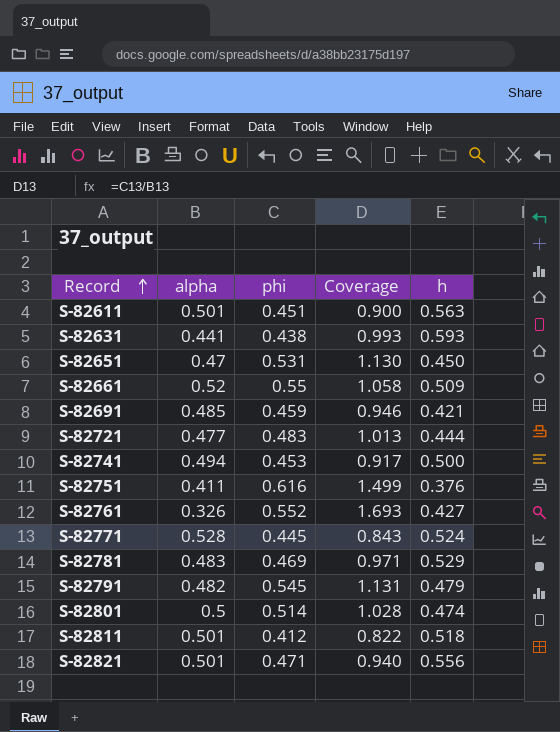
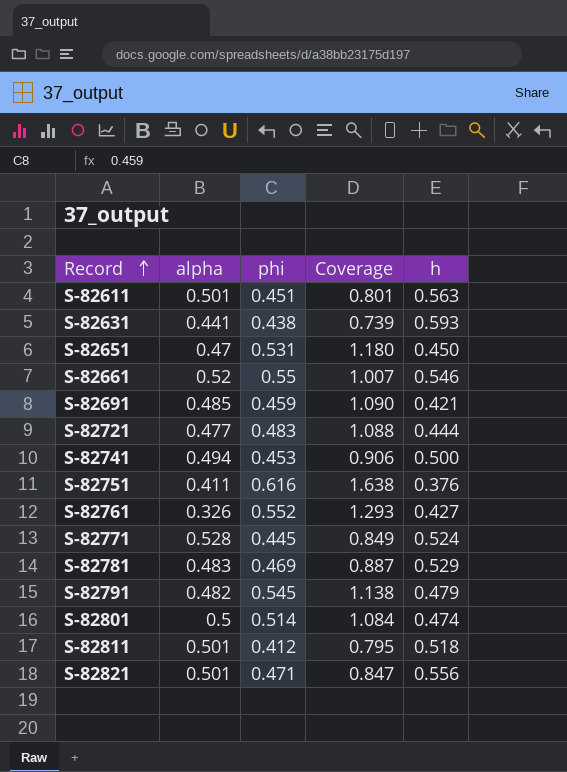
column Coverage | formula: [phi] / [alpha] -> [phi] / [h]
S-82661 | h: 0.509 -> 0.546

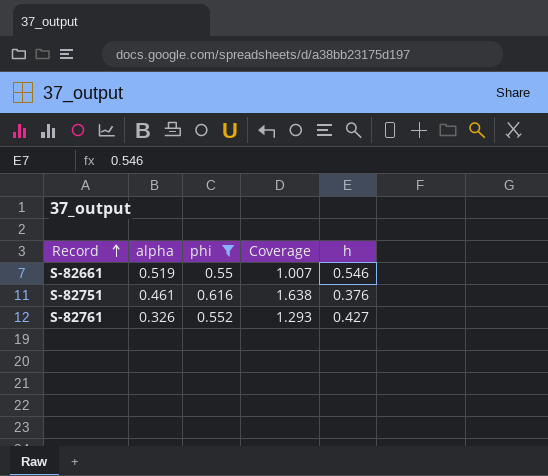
filter: none -> phi >= 0.55
S-82661 | alpha: 0.52 -> 0.519
S-82751 | alpha: 0.411 -> 0.461

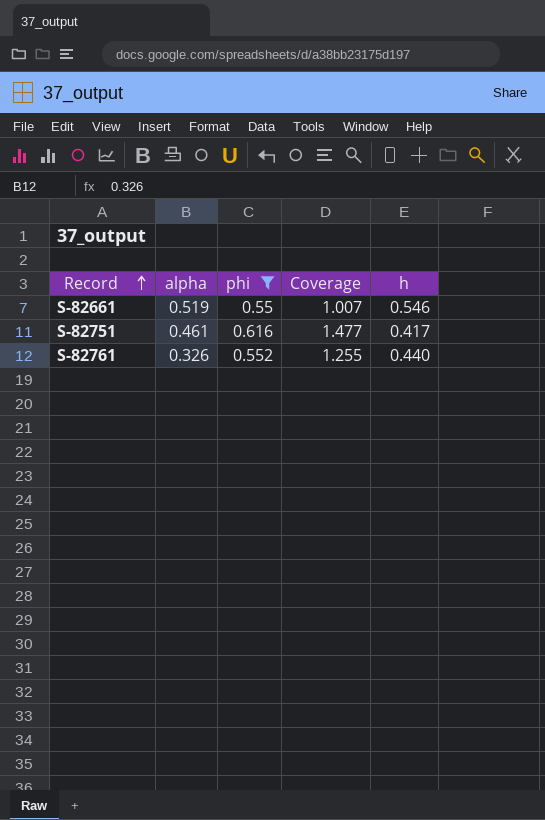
S-82751 | Coverage: 1.638 -> 1.477
S-82751 | h: 0.376 -> 0.417
S-82761 | Coverage: 1.293 -> 1.255
S-82761 | h: 0.427 -> 0.440

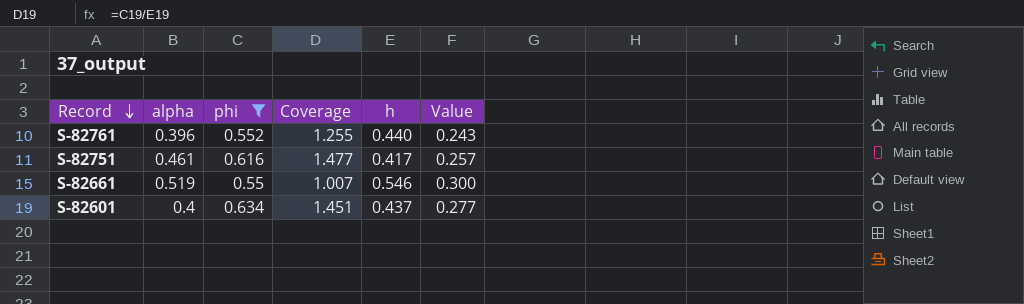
row order: Record ascending -> Record descending
column Value | formula: none -> [phi] * [h]
S-82761 | alpha: 0.326 -> 0.396
row S-82601: none -> 0.4 | 0.634 | 1.451 | 0.437 | 0.277

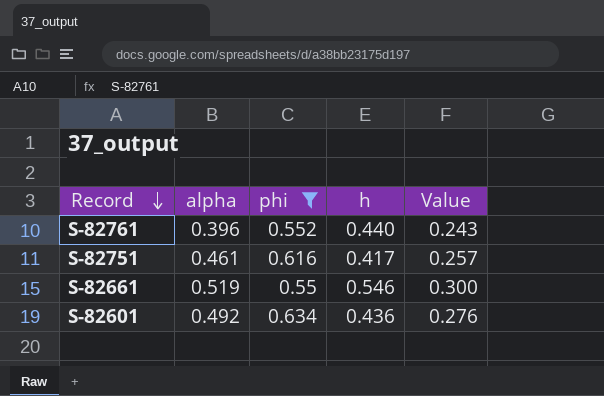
column Coverage | formula: [phi] / [h] -> none
S-82601 | alpha: 0.4 -> 0.492
S-82601 | h: 0.437 -> 0.436
S-82601 | Value: 0.277 -> 0.276

